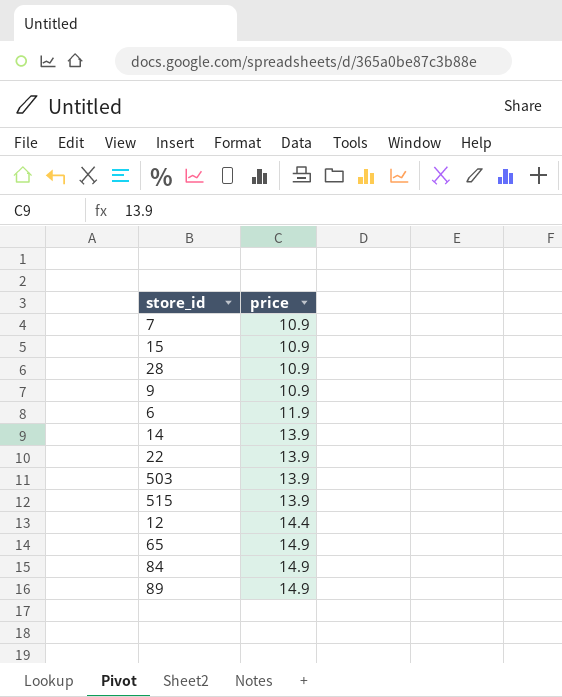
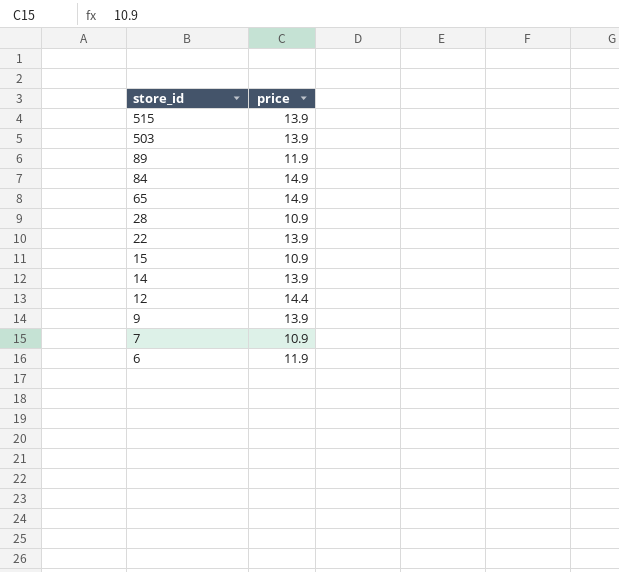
row order: price ascending -> store_id descending
89 | price: 14.9 -> 11.9
9 | price: 10.9 -> 13.9

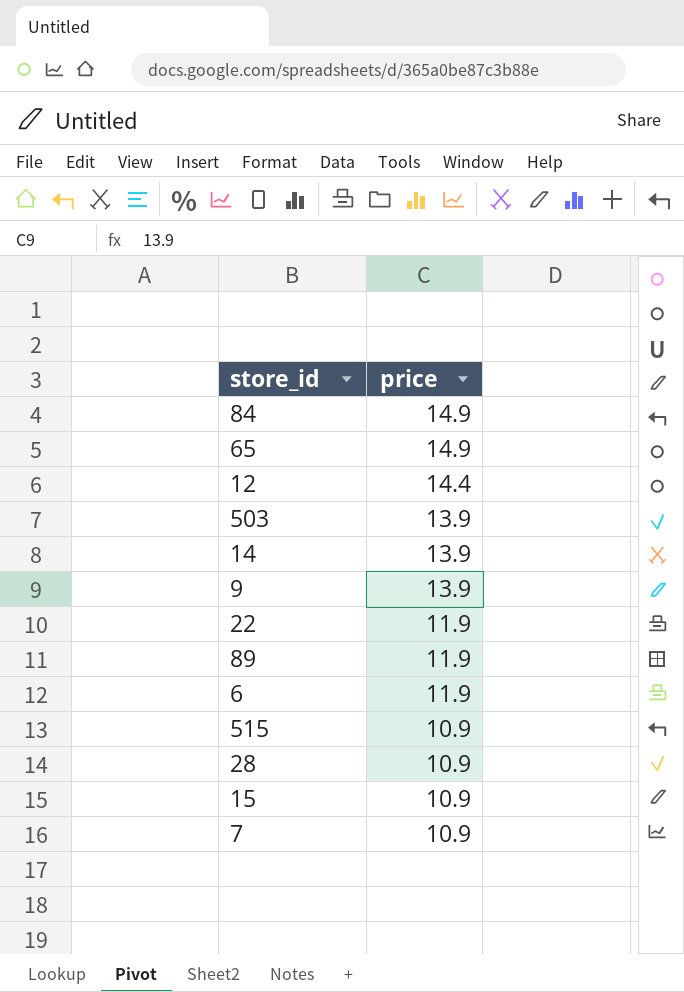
row order: store_id descending -> price descending
22 | price: 13.9 -> 11.9
515 | price: 13.9 -> 10.9

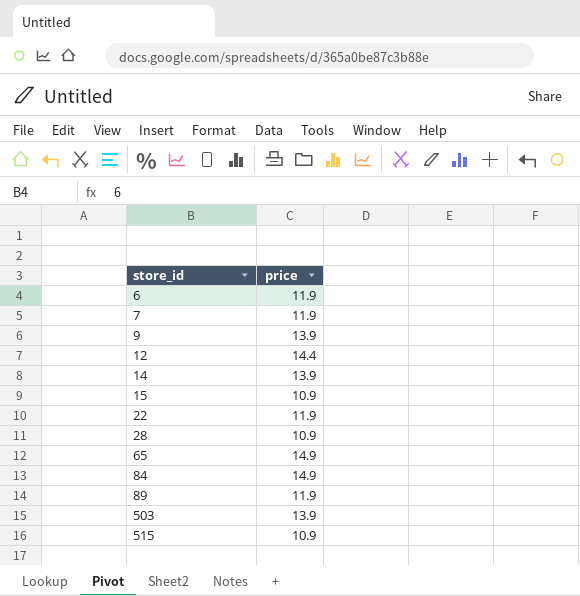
row order: price descending -> store_id ascending
7 | price: 10.9 -> 11.9

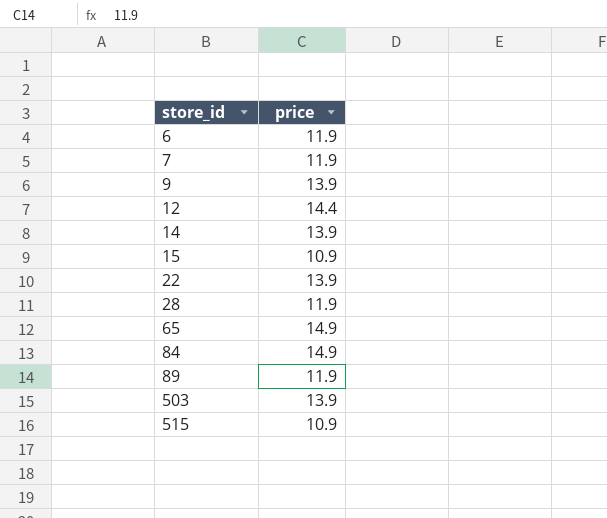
22 | price: 11.9 -> 13.9
28 | price: 10.9 -> 11.9

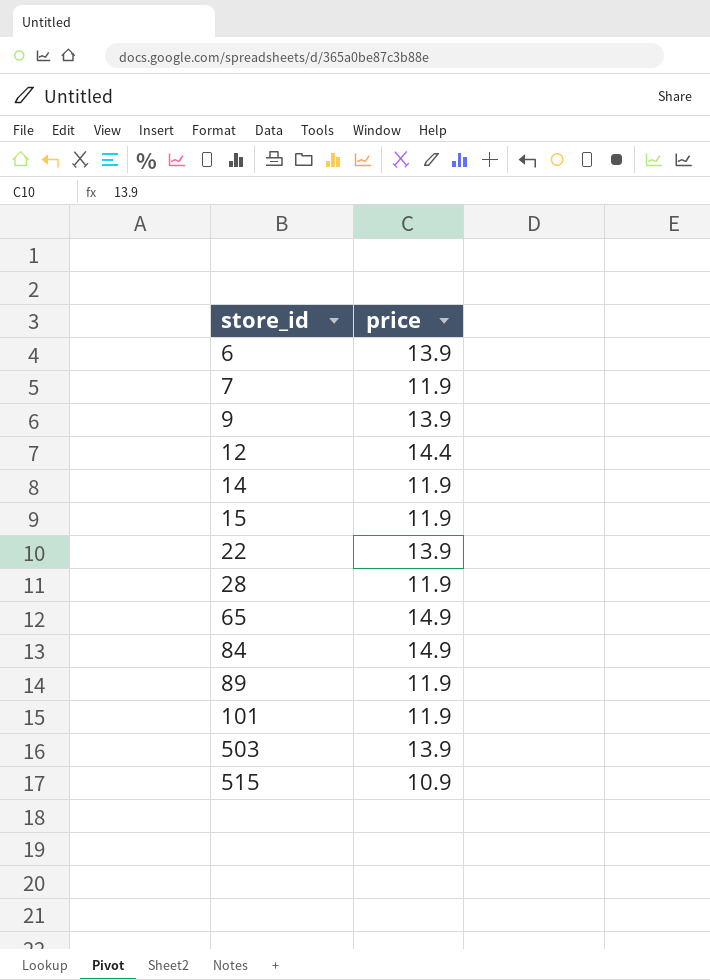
6 | price: 11.9 -> 13.9
14 | price: 13.9 -> 11.9
15 | price: 10.9 -> 11.9
row 101: none -> 11.9

